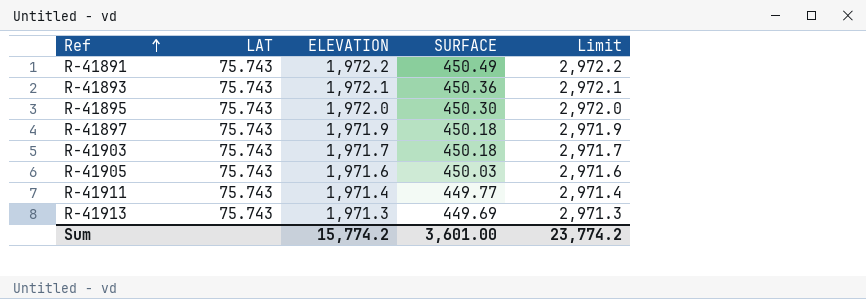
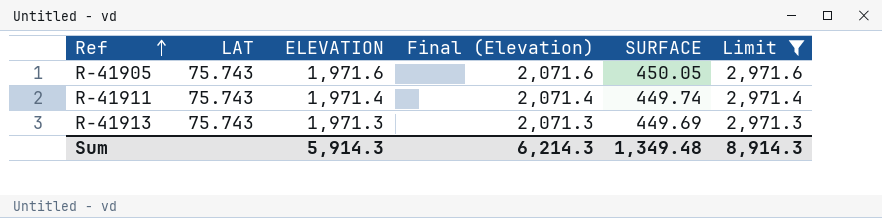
filter: none -> Limit <= 2,971.6
column Final (Elevation) | formula: none -> [ELEVATION] + 100
R-41905 | SURFACE: 450.03 -> 450.05
R-41911 | SURFACE: 449.77 -> 449.74
Sum | ELEVATION: 15,774.2 -> 5,914.3
Sum | SURFACE: 3,601.00 -> 1,349.48
Sum | Limit: 23,774.2 -> 8,914.3

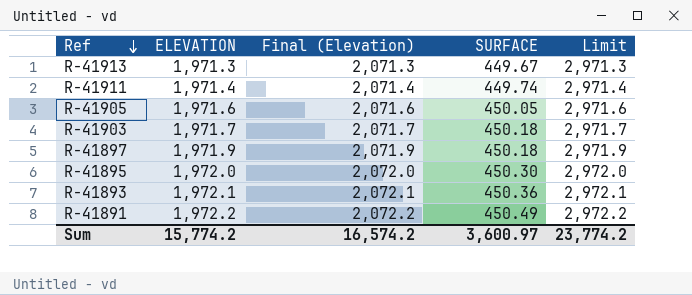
filter: Limit <= 2,971.6 -> none
row order: Ref ascending -> Ref descending
column LAT | position: 2 -> none
R-41913 | SURFACE: 449.69 -> 449.67
Sum | ELEVATION: 5,914.3 -> 15,774.2
Sum | Final (Elevation): 6,214.3 -> 16,574.2
Sum | SURFACE: 1,349.48 -> 3,600.97
Sum | Limit: 8,914.3 -> 23,774.2

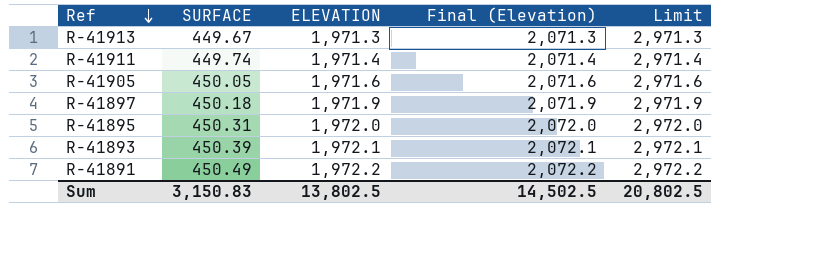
column SURFACE | position: 4 -> 2
row R-41903: 1,971.7 | 2,071.7 | 450.18 | 2,971.7 -> none
R-41895 | SURFACE: 450.30 -> 450.31
R-41893 | SURFACE: 450.36 -> 450.39
Sum | SURFACE: 3,600.97 -> 3,150.83
Sum | ELEVATION: 15,774.2 -> 13,802.5
Sum | Final (Elevation): 16,574.2 -> 14,502.5
Sum | Limit: 23,774.2 -> 20,802.5

